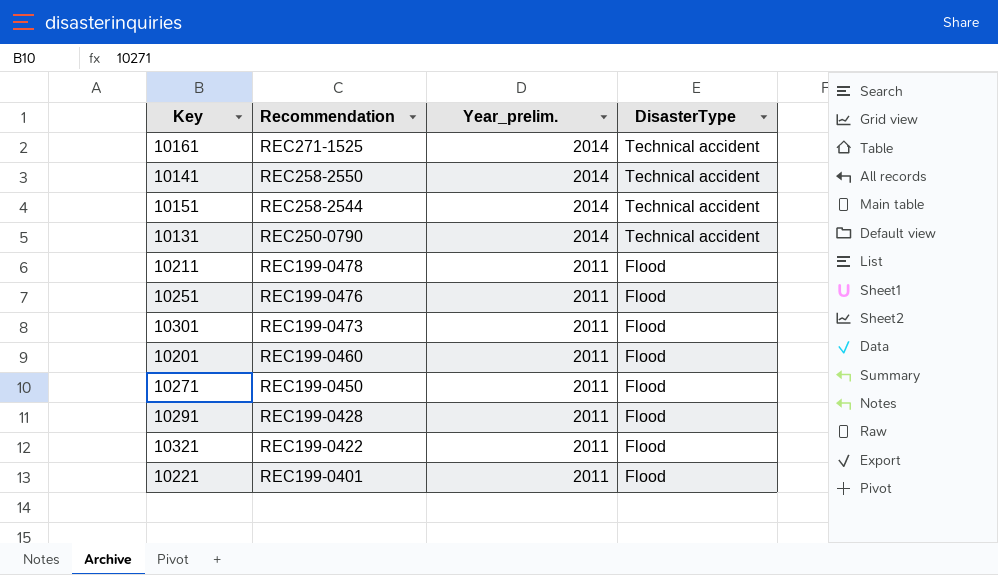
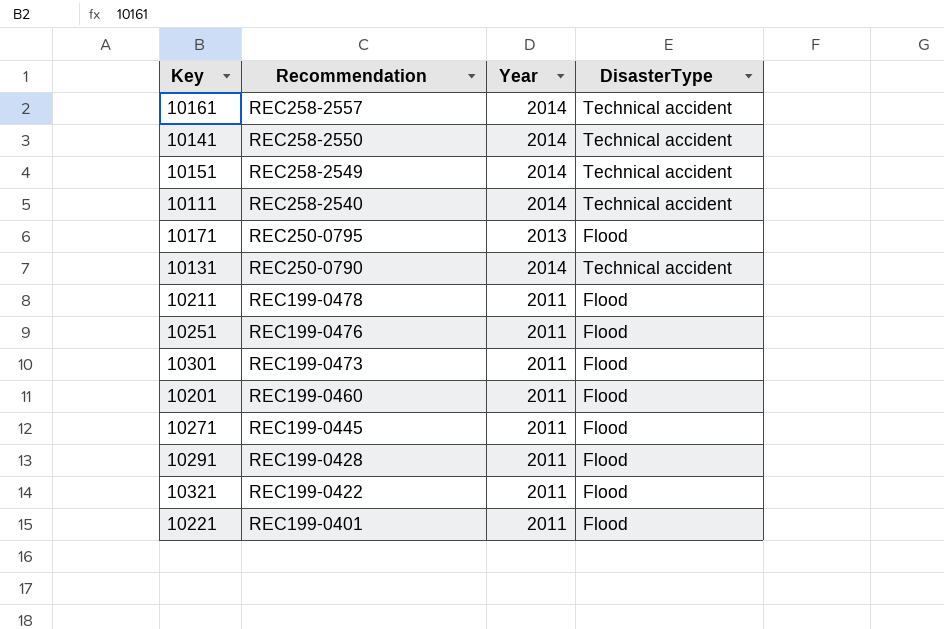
column name: Year_prelim. -> Year
10161 | Recommendation: REC271-1525 -> REC258-2557
10151 | Recommendation: REC258-2544 -> REC258-2549
row 10111: none -> REC258-2540 | 2014 | Technical accident
row 10171: none -> REC250-0795 | 2013 | Flood
10271 | Recommendation: REC199-0450 -> REC199-0445

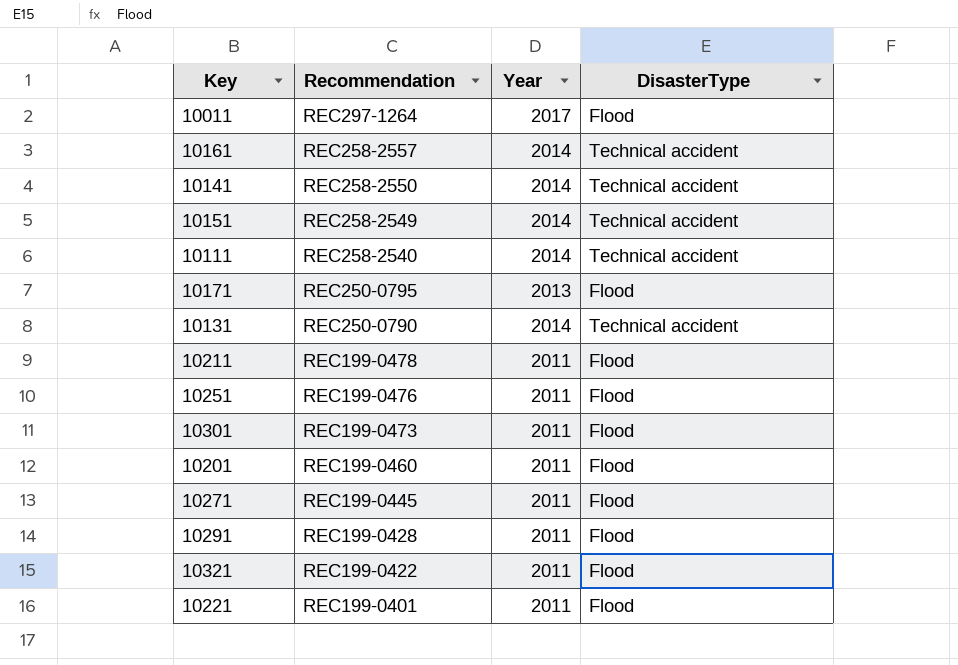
row 10011: none -> REC297-1264 | 2017 | Flood

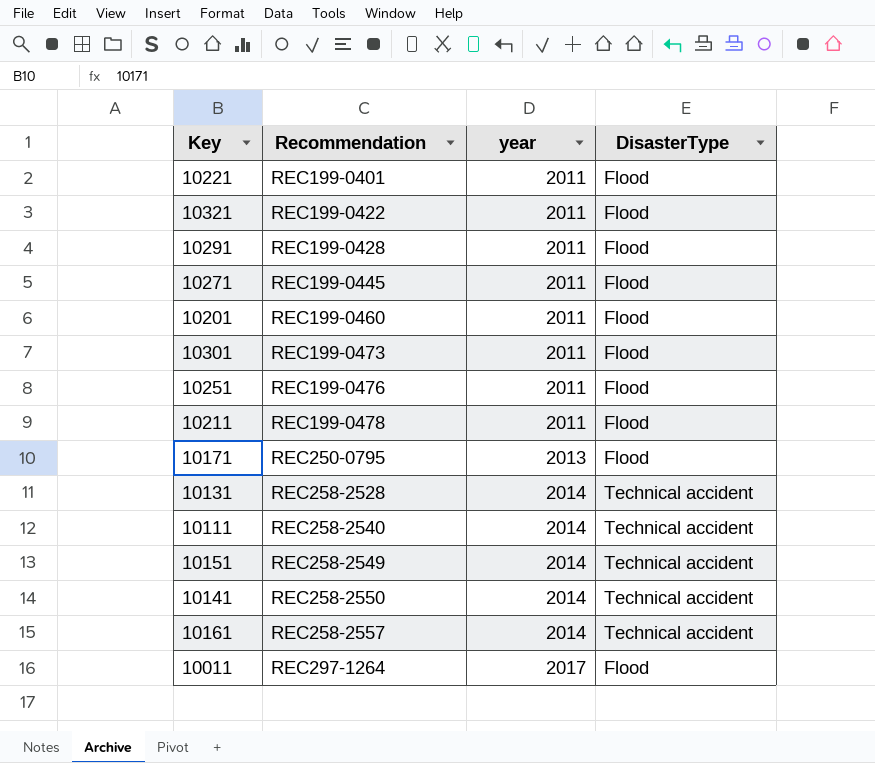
row order: Recommendation descending -> Recommendation ascending
column name: Year -> year
10131 | Recommendation: REC250-0790 -> REC258-2528

